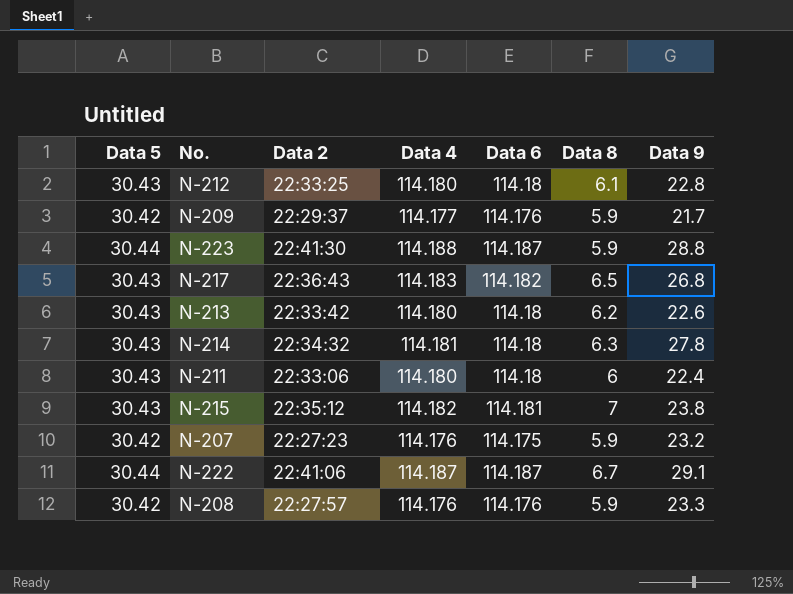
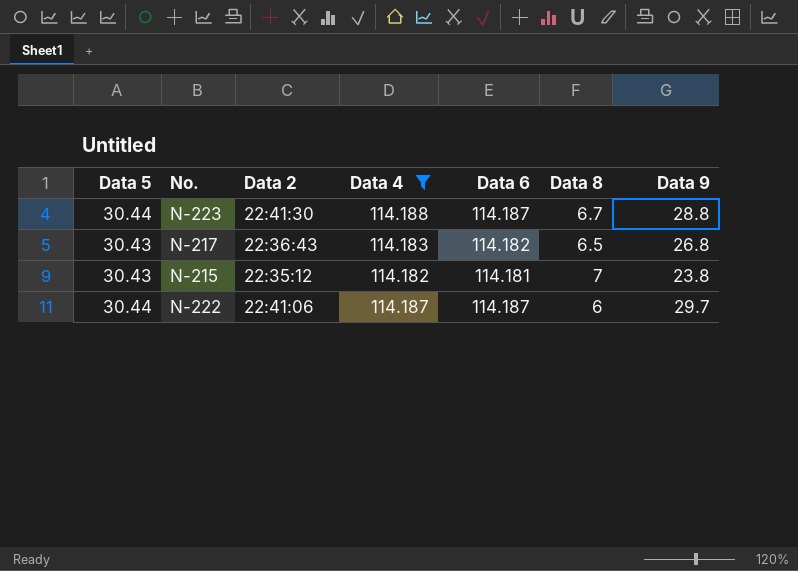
filter: none -> Data 4 >= 114.182
N-223 | Data 8: 5.9 -> 6.7
N-222 | Data 8: 6.7 -> 6
N-222 | Data 9: 29.1 -> 29.7

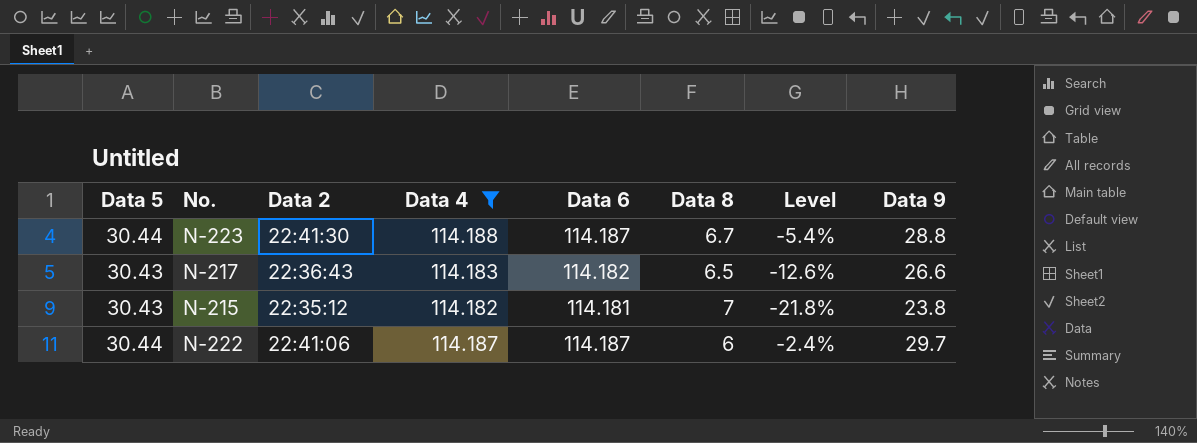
column Level | formula: none -> ([Data 9] - [Data 5]) / [Data 5]
N-217 | Data 9: 26.8 -> 26.6

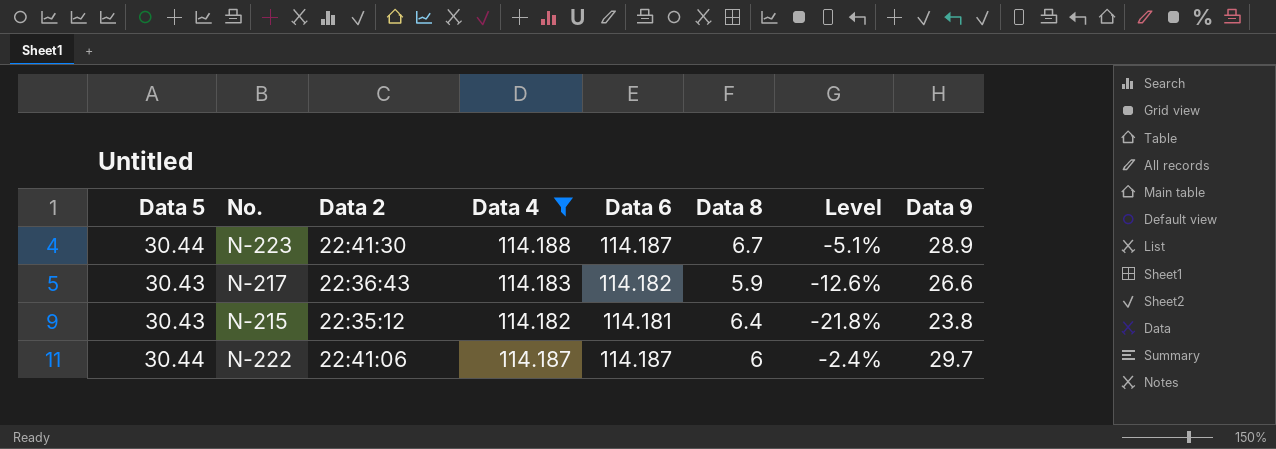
N-223 | Level: -5.4% -> -5.1%
N-223 | Data 9: 28.8 -> 28.9
N-217 | Data 8: 6.5 -> 5.9
N-215 | Data 8: 7 -> 6.4

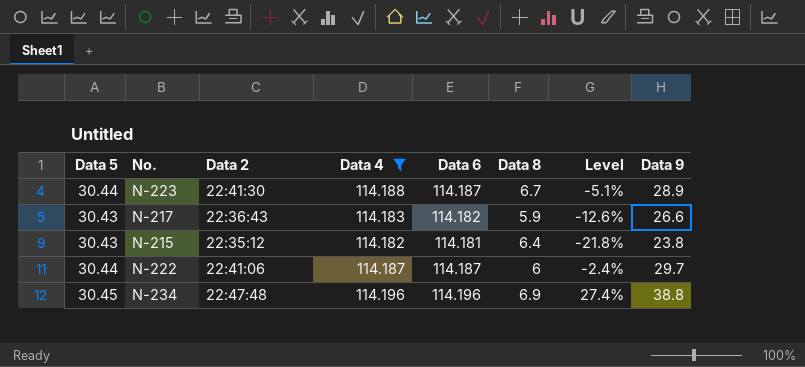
row N-234: none -> 30.45 | 22:47:48 | 114.196 | 114.196 | 6.9 | 27.4% | 38.8

